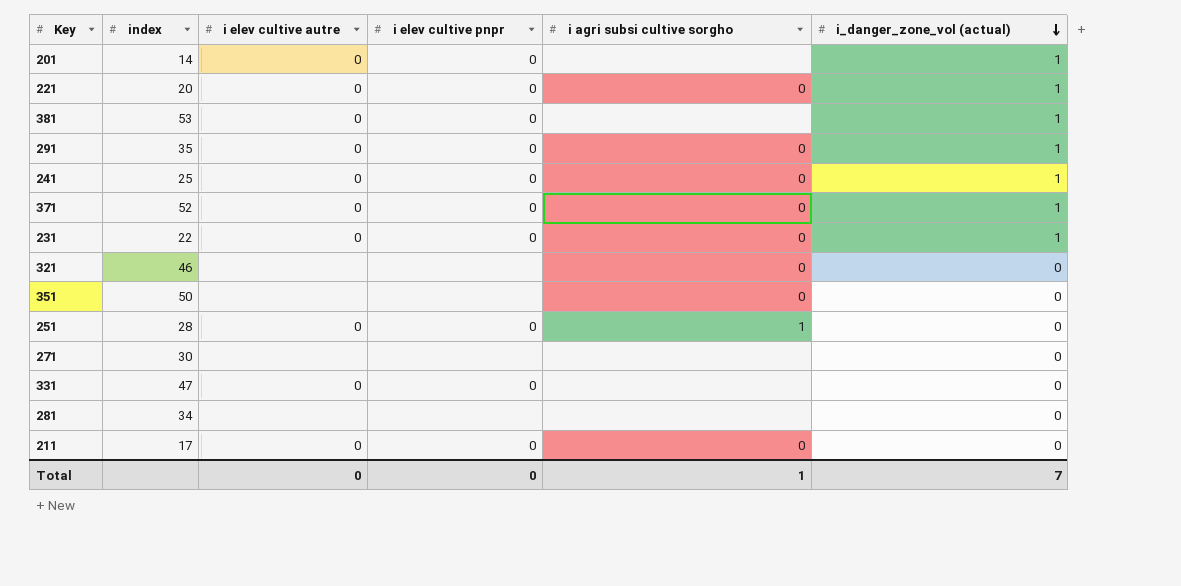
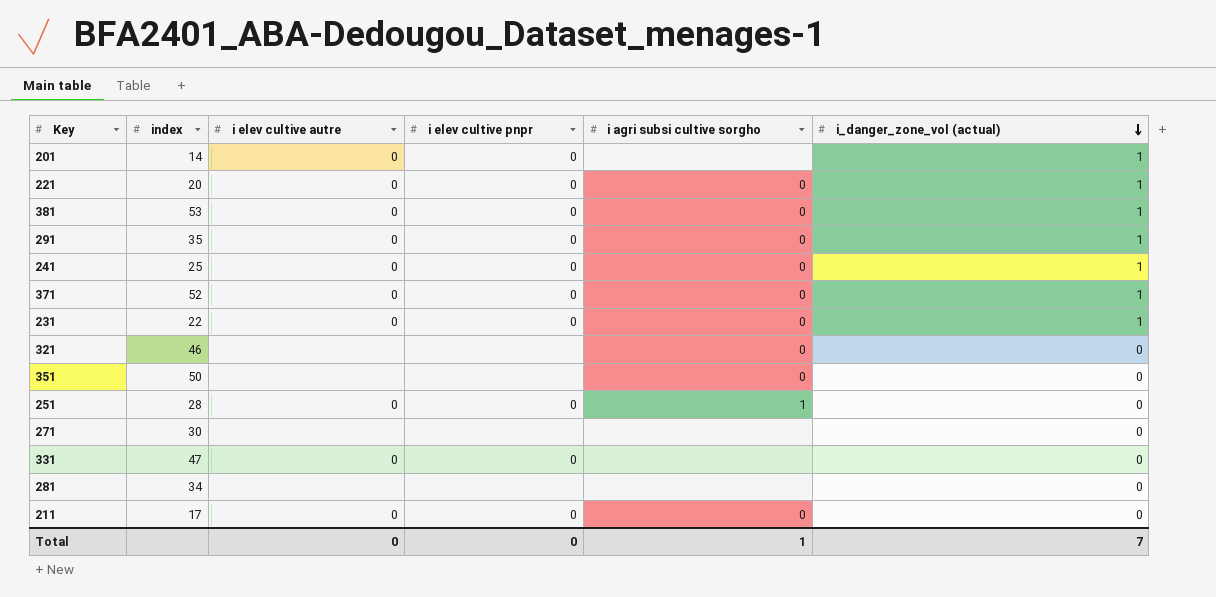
381 | i agri subsi cultive sorgho: none -> 0

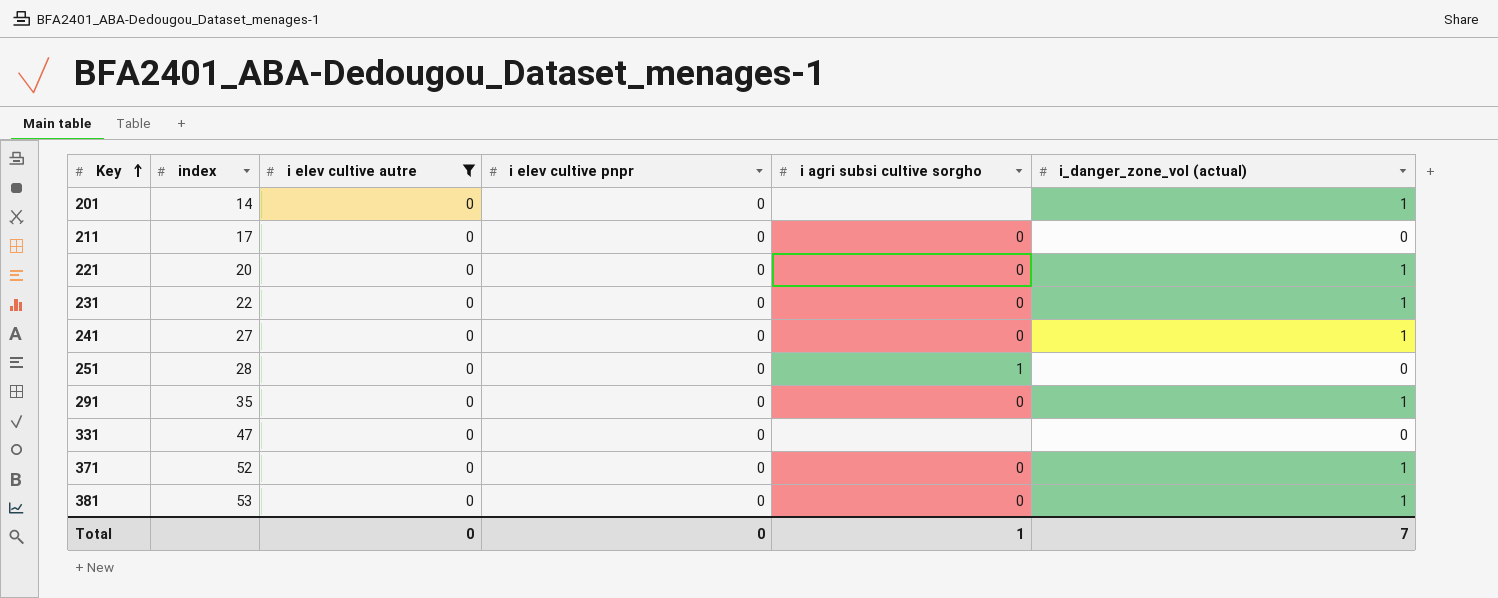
filter: none -> i elev cultive autre = 0
row order: i_danger_zone_vol (actual) descending -> Key ascending
241 | index: 25 -> 27

